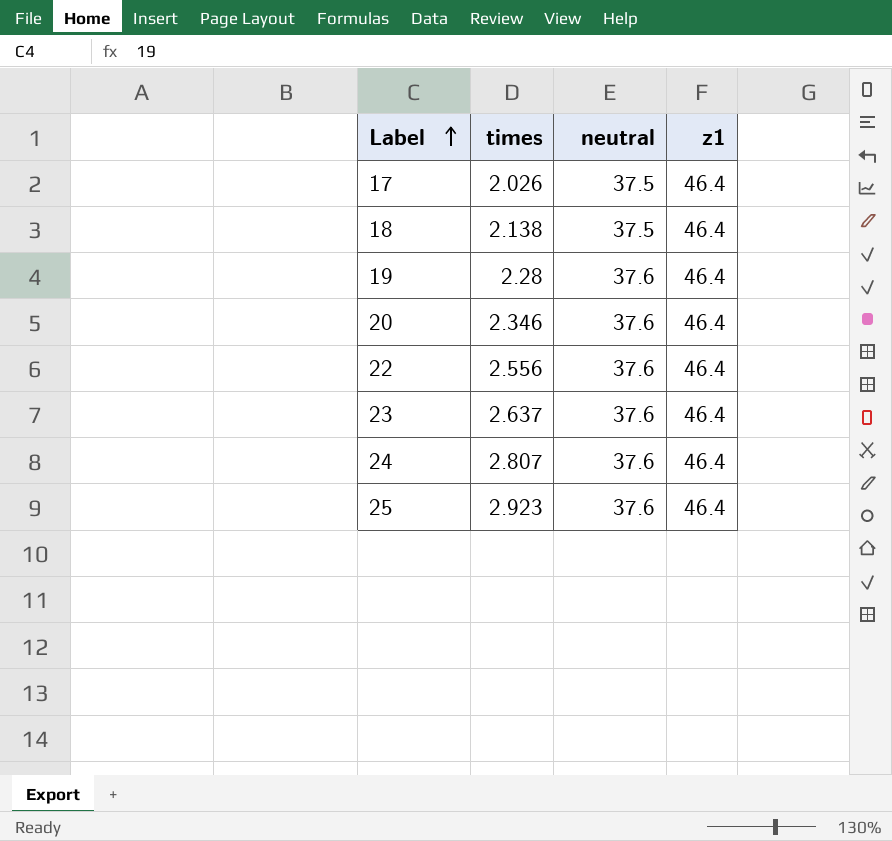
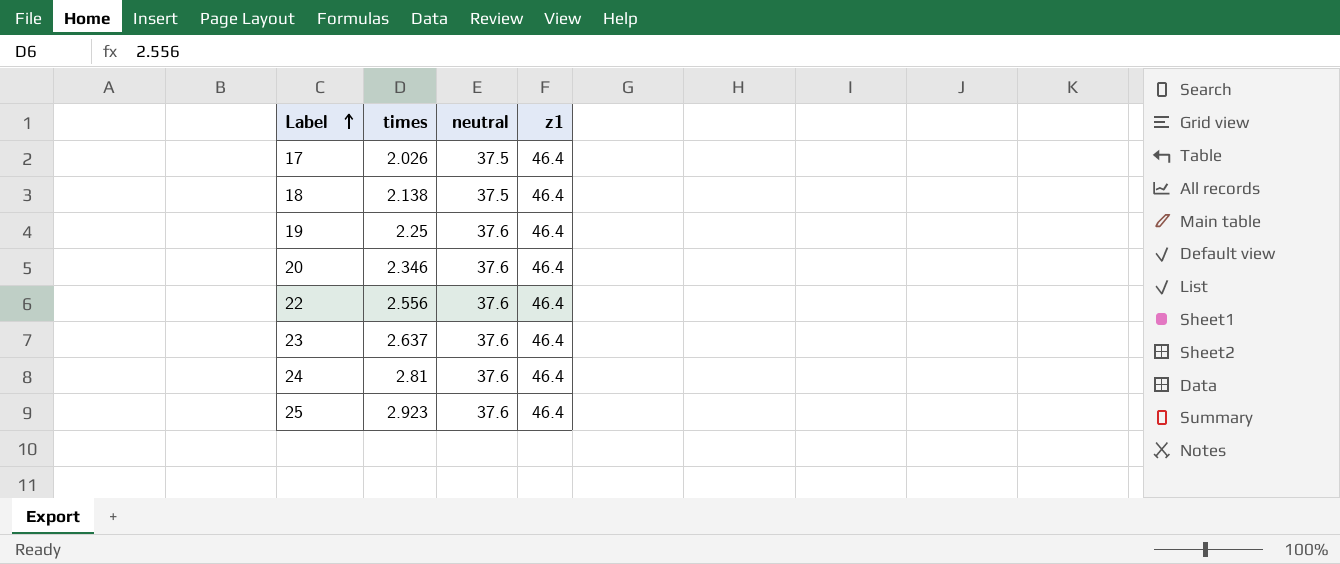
19 | times: 2.28 -> 2.25
24 | times: 2.807 -> 2.81

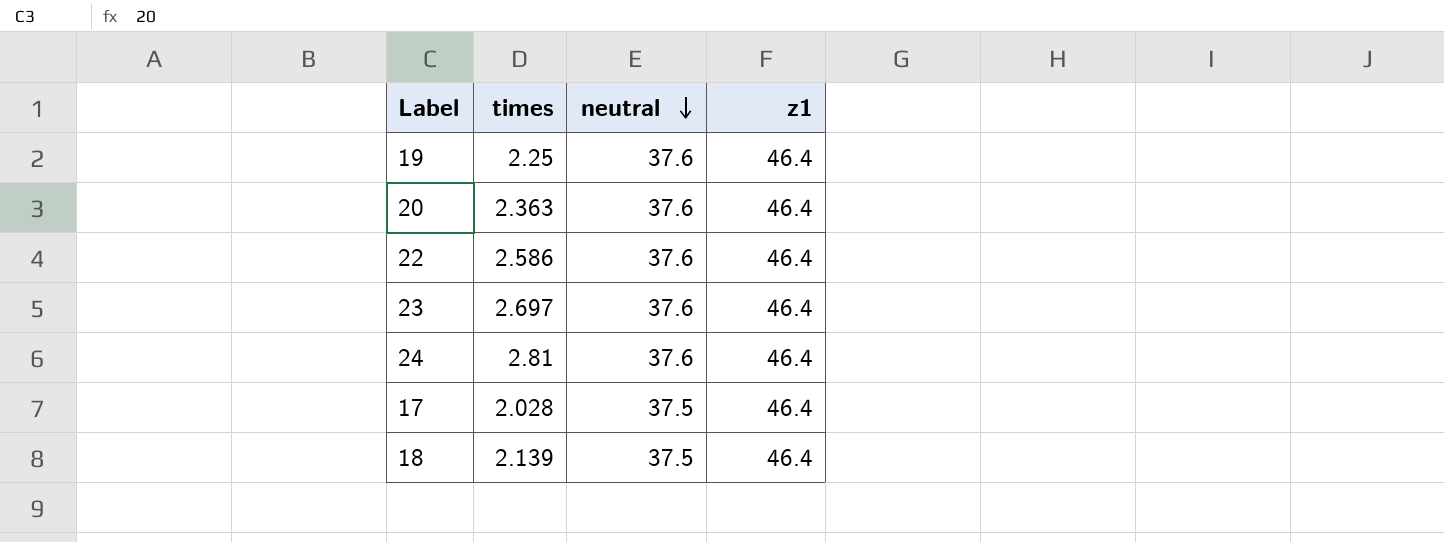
row order: Label ascending -> neutral descending
row 25: 2.923 | 37.6 | 46.4 -> none
20 | times: 2.346 -> 2.363
22 | times: 2.556 -> 2.586
23 | times: 2.637 -> 2.697
17 | times: 2.026 -> 2.028
18 | times: 2.138 -> 2.139

